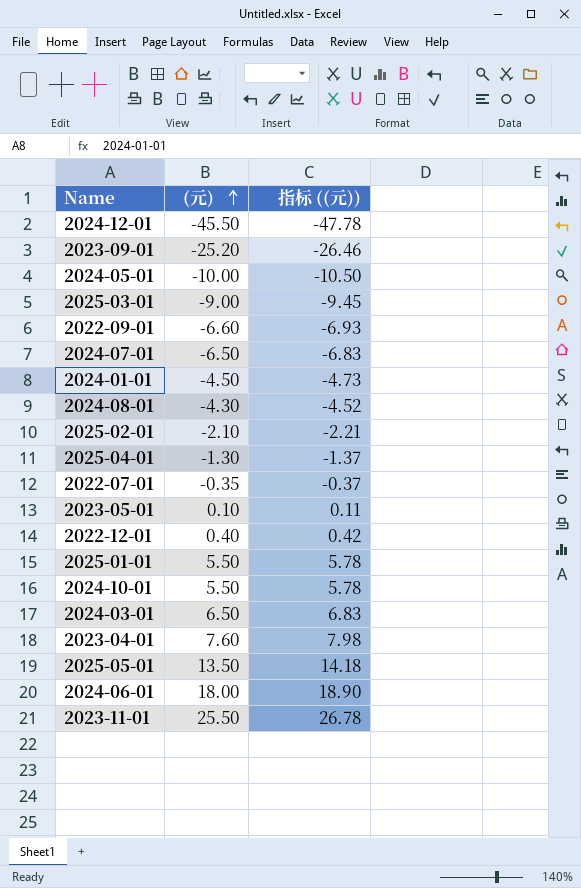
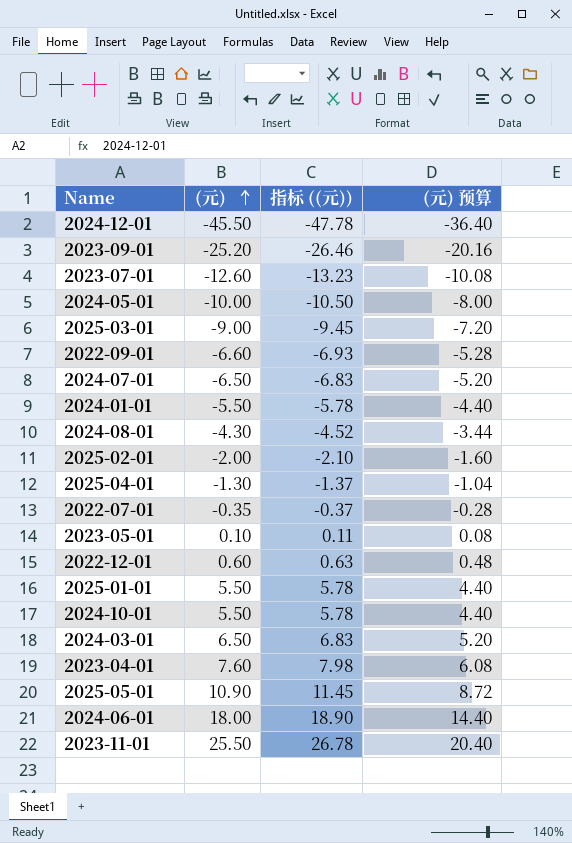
column (元) 预算 | formula: none -> [(元)] * 0.8
row 2023-07-01: none -> -12.60 | -13.23 | -10.08
2024-01-01 | (元): -4.50 -> -5.50
2024-01-01 | 指标 ((元)): -4.73 -> -5.78
2025-02-01 | (元): -2.10 -> -2.00
2025-02-01 | 指标 ((元)): -2.21 -> -2.10
2022-12-01 | (元): 0.40 -> 0.60
2022-12-01 | 指标 ((元)): 0.42 -> 0.63
2025-05-01 | (元): 13.50 -> 10.90
2025-05-01 | 指标 ((元)): 14.18 -> 11.45

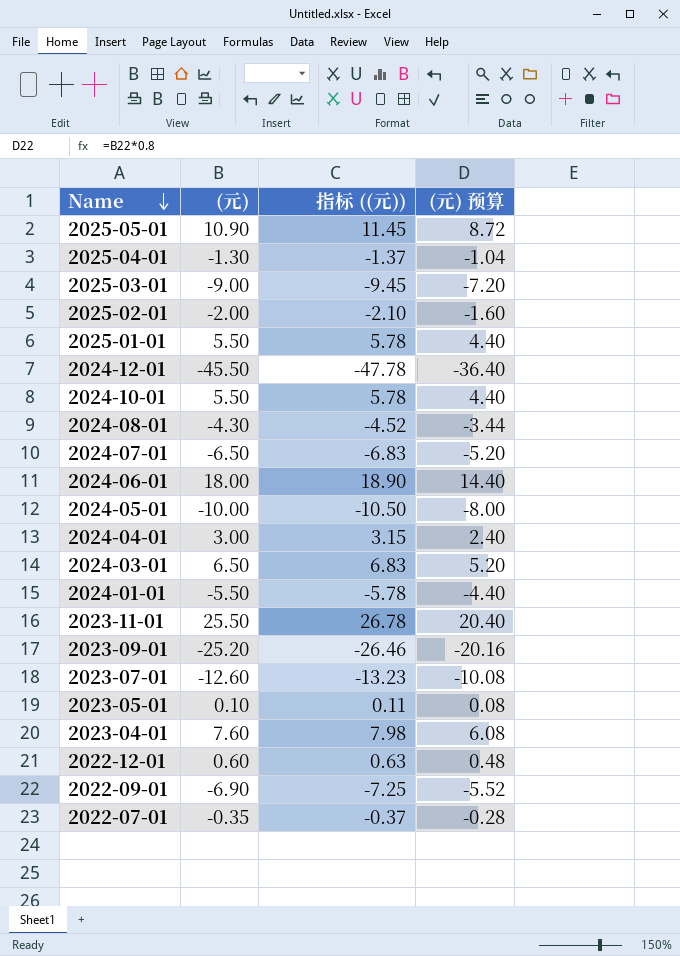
row order: (元) ascending -> Name descending
row 2024-04-01: none -> 3.00 | 3.15 | 2.40
2022-09-01 | (元): -6.60 -> -6.90
2022-09-01 | 指标 ((元)): -6.93 -> -7.25
2022-09-01 | (元) 预算: -5.28 -> -5.52

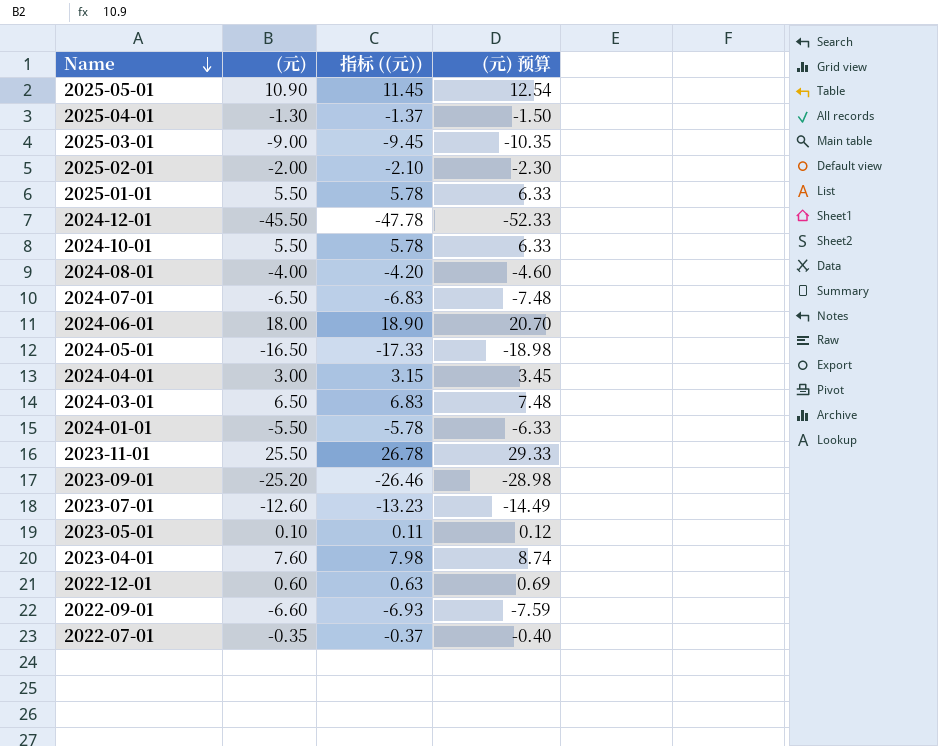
column (元) 预算 | formula: [(元)] * 0.8 -> [(元)] * 1.15
2024-08-01 | (元): -4.30 -> -4.00
2024-08-01 | 指标 ((元)): -4.52 -> -4.20
2024-05-01 | (元): -10.00 -> -16.50
2024-05-01 | 指标 ((元)): -10.50 -> -17.33
2022-09-01 | (元): -6.90 -> -6.60
2022-09-01 | 指标 ((元)): -7.25 -> -6.93

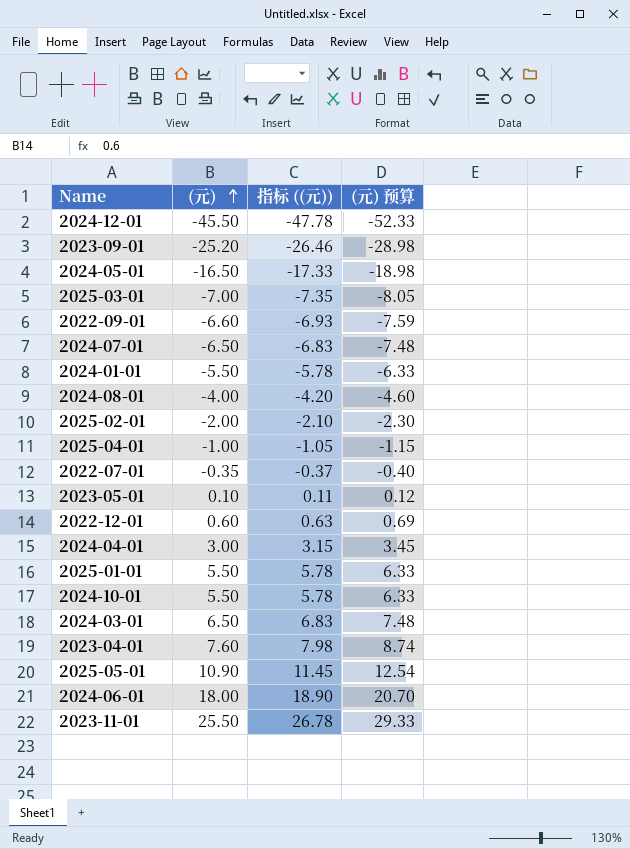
row order: Name descending -> (元) ascending
row 2023-07-01: -12.60 | -13.23 | -14.49 -> none
2025-03-01 | (元): -9.00 -> -7.00
2025-03-01 | 指标 ((元)): -9.45 -> -7.35
2025-03-01 | (元) 预算: -10.35 -> -8.05
2025-04-01 | (元): -1.30 -> -1.00
2025-04-01 | 指标 ((元)): -1.37 -> -1.05
2025-04-01 | (元) 预算: -1.50 -> -1.15

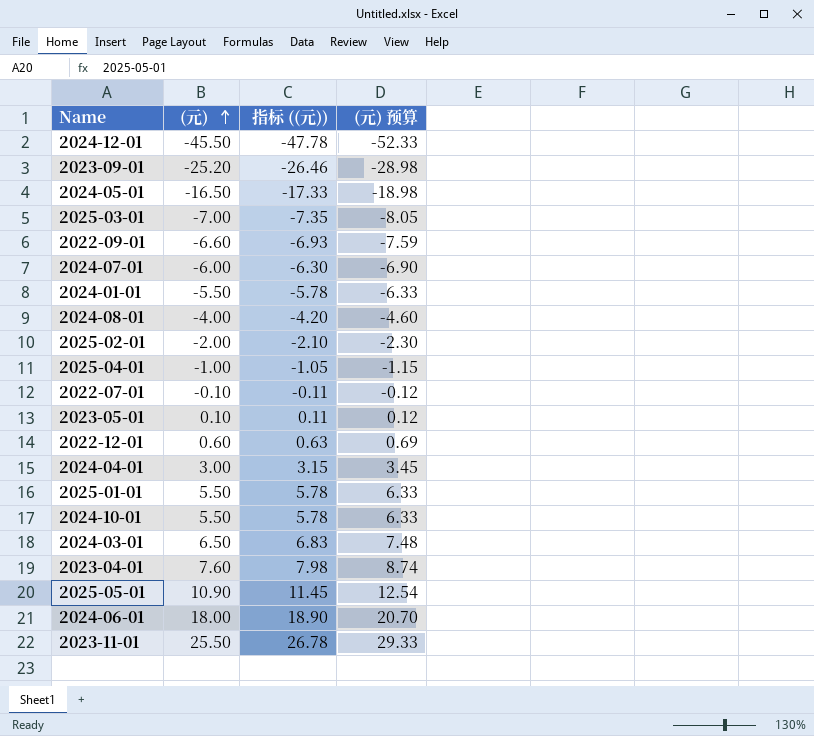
2024-07-01 | (元): -6.50 -> -6.00
2024-07-01 | 指标 ((元)): -6.83 -> -6.30
2024-07-01 | (元) 预算: -7.48 -> -6.90
2022-07-01 | (元): -0.35 -> -0.10
2022-07-01 | 指标 ((元)): -0.37 -> -0.11
2022-07-01 | (元) 预算: -0.40 -> -0.12

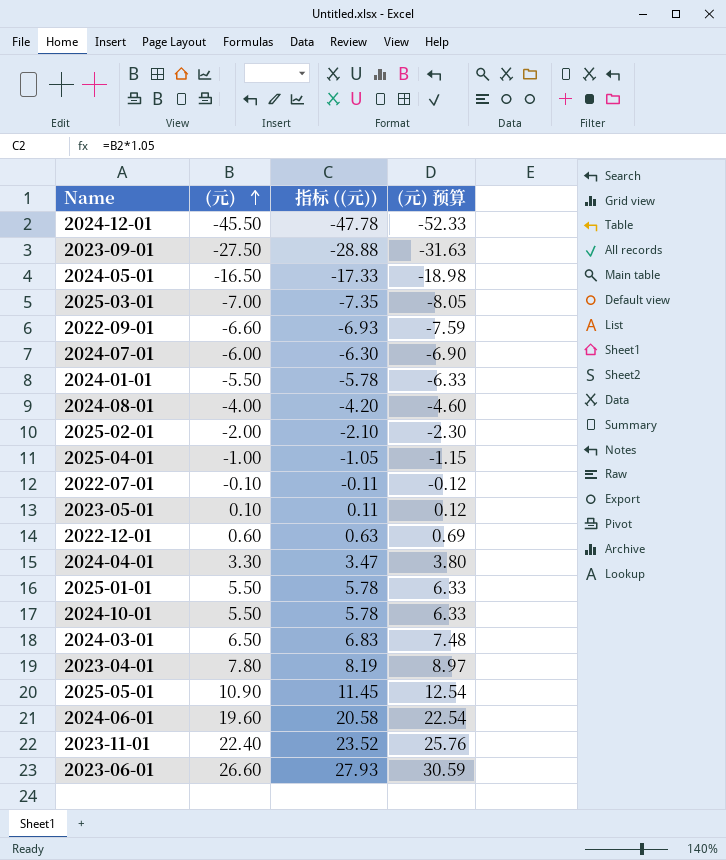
2023-09-01 | (元): -25.20 -> -27.50
2023-09-01 | 指标 ((元)): -26.46 -> -28.88
2023-09-01 | (元) 预算: -28.98 -> -31.63
2024-04-01 | (元): 3.00 -> 3.30
2024-04-01 | 指标 ((元)): 3.15 -> 3.47
2024-04-01 | (元) 预算: 3.45 -> 3.80
2023-04-01 | (元): 7.60 -> 7.80
2023-04-01 | 指标 ((元)): 7.98 -> 8.19
2023-04-01 | (元) 预算: 8.74 -> 8.97
2024-06-01 | (元): 18.00 -> 19.60
2024-06-01 | 指标 ((元)): 18.90 -> 20.58
2024-06-01 | (元) 预算: 20.70 -> 22.54
2023-11-01 | (元): 25.50 -> 22.40
2023-11-01 | 指标 ((元)): 26.78 -> 23.52
2023-11-01 | (元) 预算: 29.33 -> 25.76
row 2023-06-01: none -> 26.60 | 27.93 | 30.59

